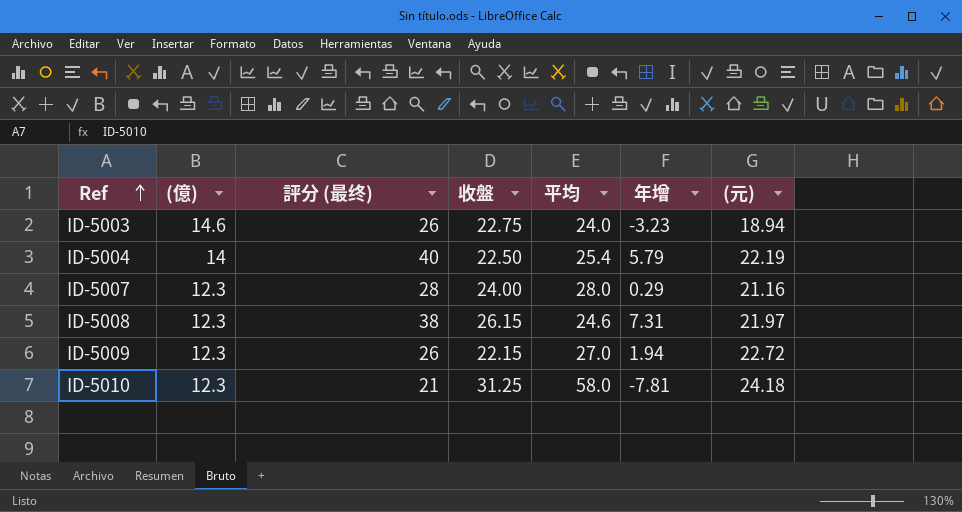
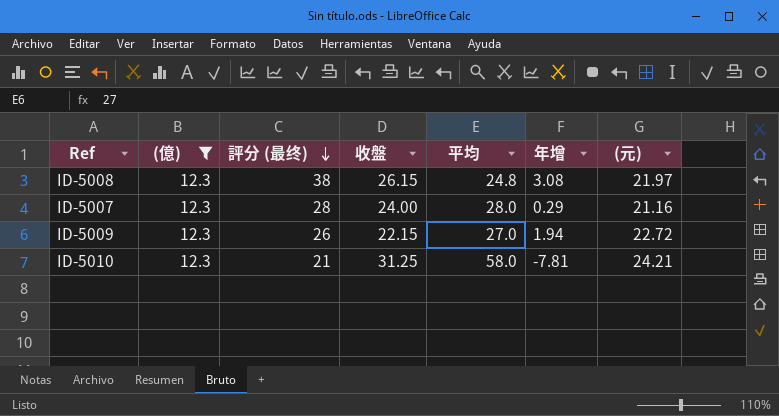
filter: none -> (億) = 12.3
row order: Ref ascending -> 評分 (最终) descending
ID-5008 | 平均: 24.6 -> 24.8
ID-5008 | 年增: 7.31 -> 3.08
ID-5010 | (元): 24.18 -> 24.21

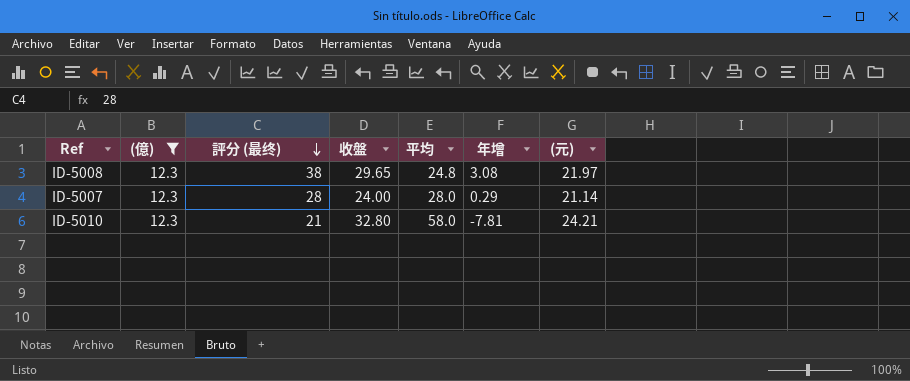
row ID-5009: 12.3 | 26 | 22.15 | 27.0 | 1.94 | 22.72 -> none
ID-5008 | 收盤: 26.15 -> 29.65
ID-5007 | (元): 21.16 -> 21.14
ID-5010 | 收盤: 31.25 -> 32.80

